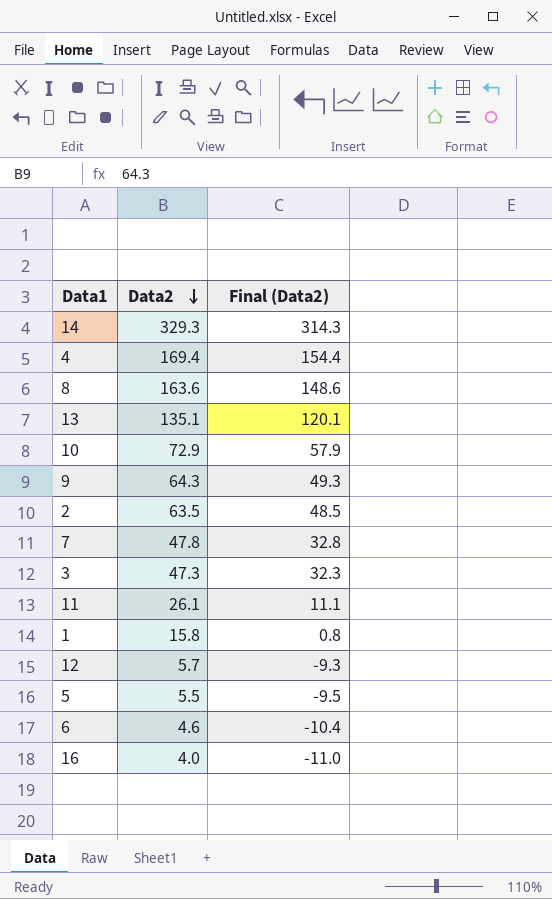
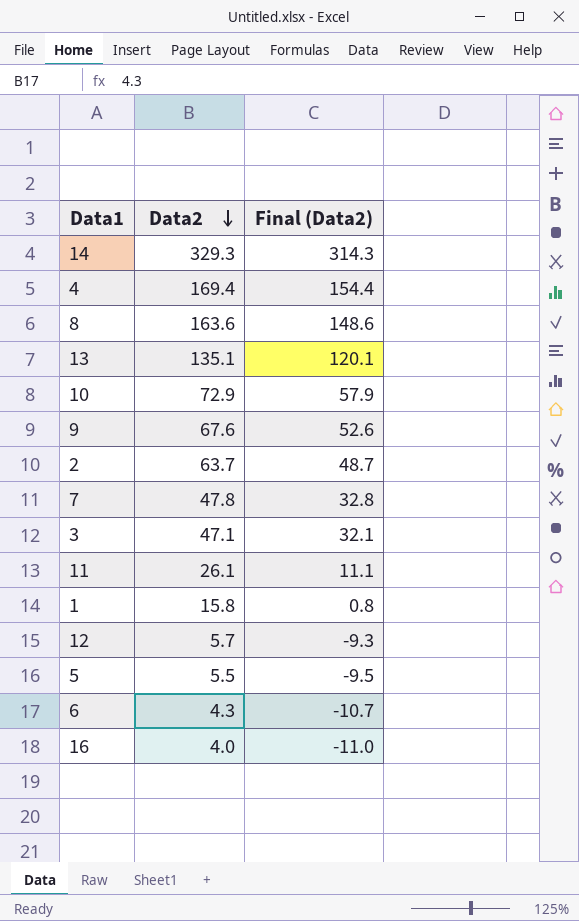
9 | Data2: 64.3 -> 67.6
9 | Final (Data2): 49.3 -> 52.6
2 | Data2: 63.5 -> 63.7
2 | Final (Data2): 48.5 -> 48.7
3 | Data2: 47.3 -> 47.1
3 | Final (Data2): 32.3 -> 32.1
6 | Data2: 4.6 -> 4.3
6 | Final (Data2): -10.4 -> -10.7

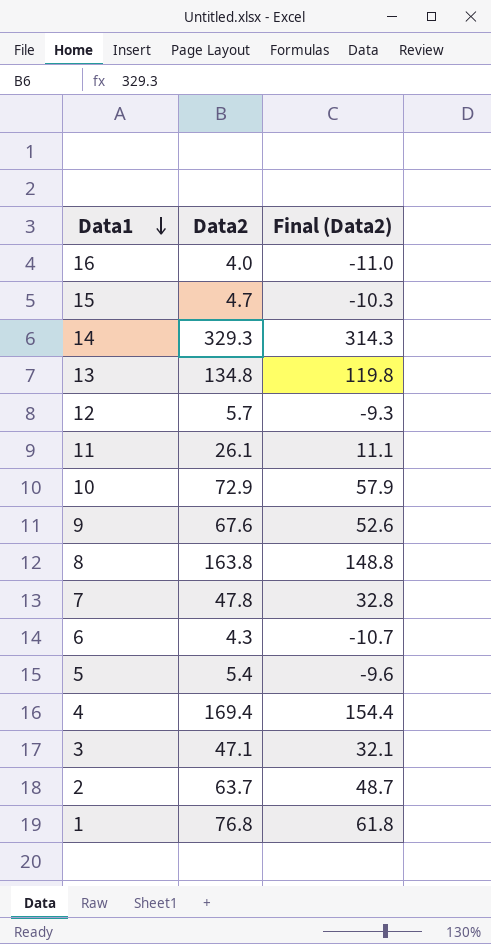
row order: Data2 descending -> Data1 descending
row 15: none -> 4.7 | -10.3
13 | Data2: 135.1 -> 134.8
13 | Final (Data2): 120.1 -> 119.8
8 | Data2: 163.6 -> 163.8
8 | Final (Data2): 148.6 -> 148.8
5 | Data2: 5.5 -> 5.4
5 | Final (Data2): -9.5 -> -9.6
1 | Data2: 15.8 -> 76.8
1 | Final (Data2): 0.8 -> 61.8

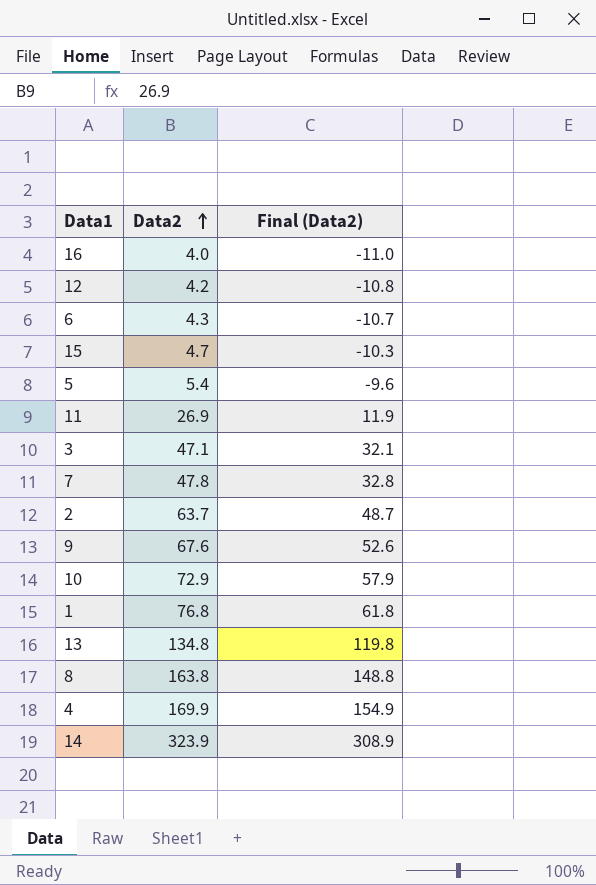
row order: Data1 descending -> Data2 ascending
12 | Data2: 5.7 -> 4.2
12 | Final (Data2): -9.3 -> -10.8
11 | Data2: 26.1 -> 26.9
11 | Final (Data2): 11.1 -> 11.9
4 | Data2: 169.4 -> 169.9
4 | Final (Data2): 154.4 -> 154.9
14 | Data2: 329.3 -> 323.9
14 | Final (Data2): 314.3 -> 308.9

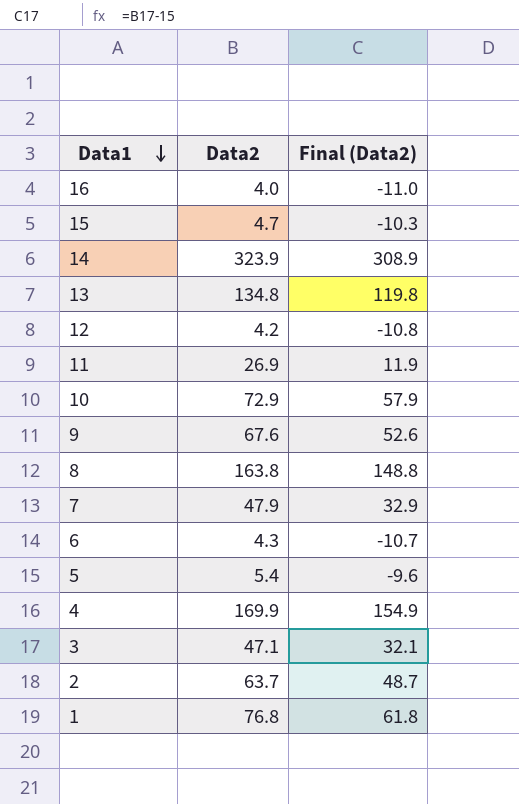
row order: Data2 ascending -> Data1 descending
7 | Data2: 47.8 -> 47.9
7 | Final (Data2): 32.8 -> 32.9

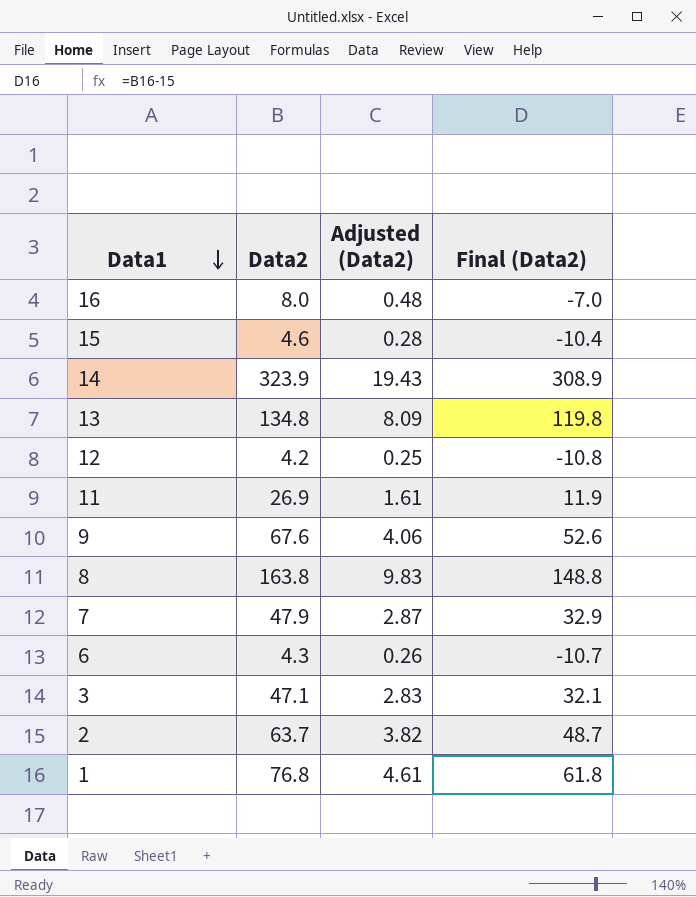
column Adjusted (Data2) | formula: none -> [Data2] * 0.06
row 10: 72.9 | 57.9 -> none
row 5: 5.4 | -9.6 -> none
row 4: 169.9 | 154.9 -> none
16 | Data2: 4.0 -> 8.0
16 | Final (Data2): -11.0 -> -7.0
15 | Data2: 4.7 -> 4.6
15 | Final (Data2): -10.3 -> -10.4

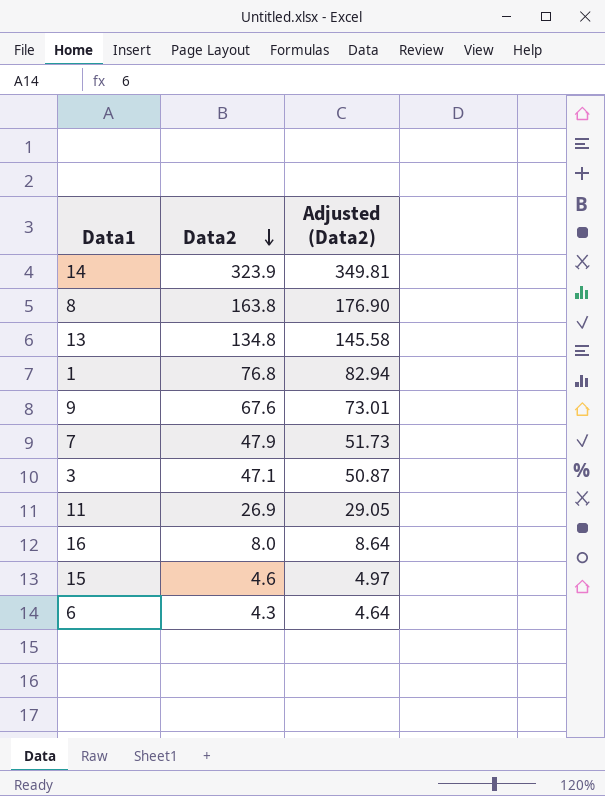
row order: Data1 descending -> Data2 descending
column Final (Data2) | formula: [Data2] - 15 -> none
column Adjusted (Data2) | formula: [Data2] * 0.06 -> [Data2] * 1.08
row 12: 4.2 | 0.25 | -10.8 -> none
row 2: 63.7 | 3.82 | 48.7 -> none

